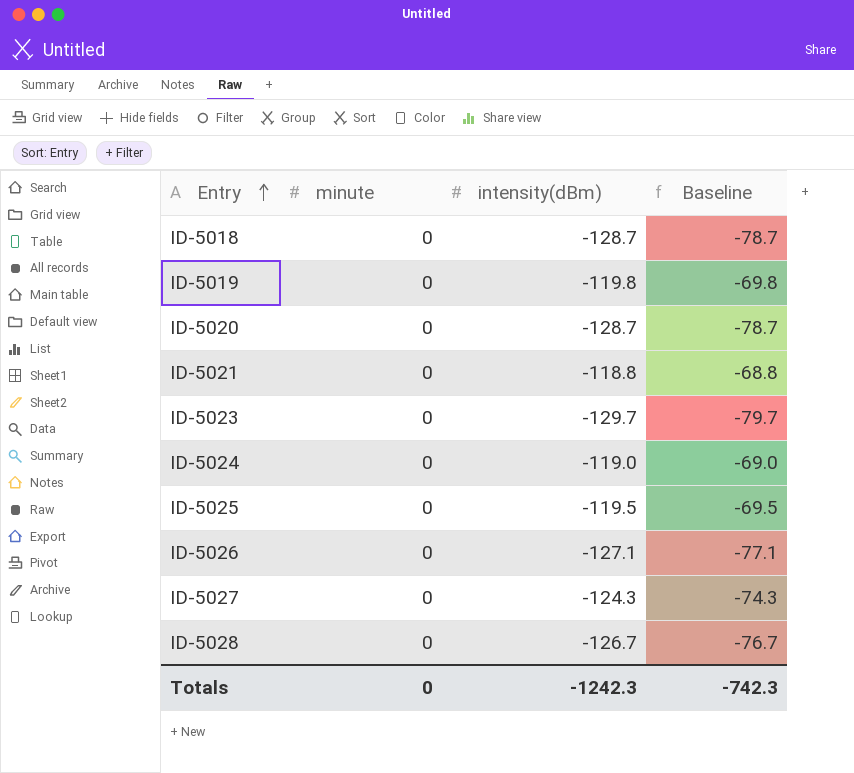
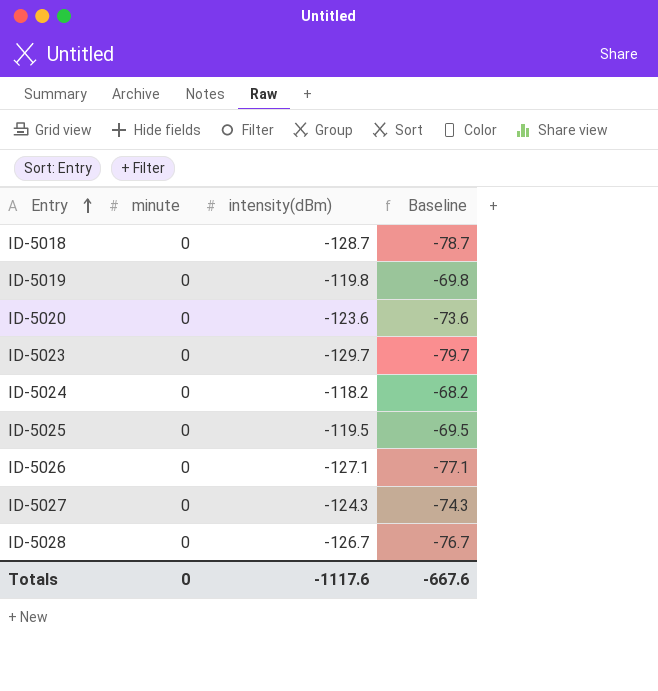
row ID-5021: 0 | -118.8 | -68.8 -> none
ID-5020 | intensity(dBm): -128.7 -> -123.6
ID-5020 | Baseline: -78.7 -> -73.6
ID-5024 | intensity(dBm): -119.0 -> -118.2
ID-5024 | Baseline: -69.0 -> -68.2
Totals | intensity(dBm): -1242.3 -> -1117.6
Totals | Baseline: -742.3 -> -667.6

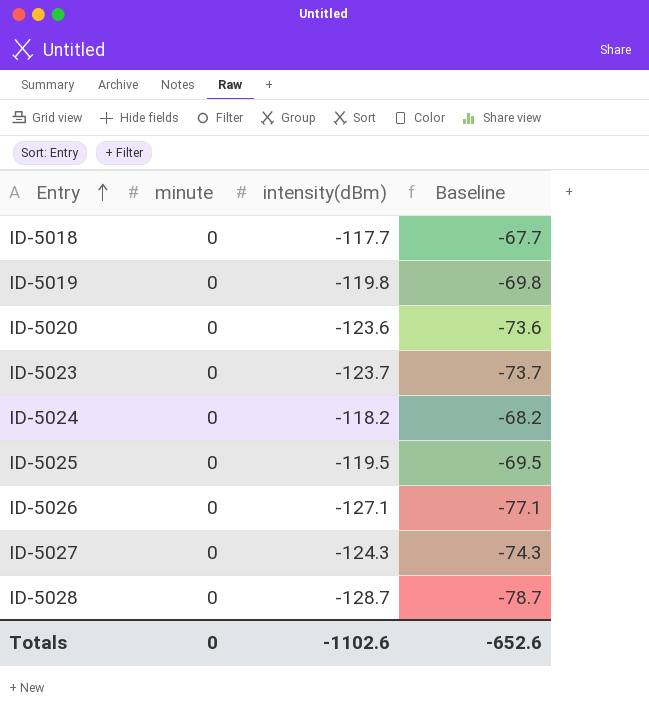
ID-5018 | intensity(dBm): -128.7 -> -117.7
ID-5018 | Baseline: -78.7 -> -67.7
ID-5023 | intensity(dBm): -129.7 -> -123.7
ID-5023 | Baseline: -79.7 -> -73.7
ID-5028 | intensity(dBm): -126.7 -> -128.7
ID-5028 | Baseline: -76.7 -> -78.7
Totals | intensity(dBm): -1117.6 -> -1102.6
Totals | Baseline: -667.6 -> -652.6

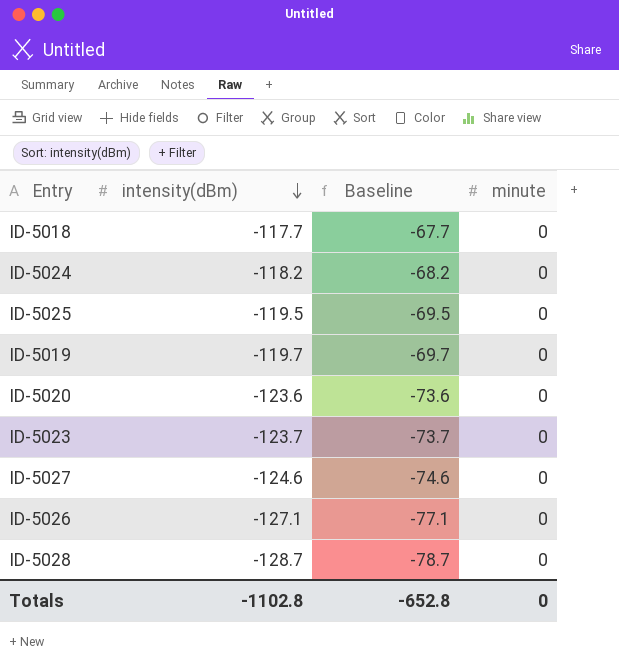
row order: Entry ascending -> intensity(dBm) descending
column minute | position: 2 -> 4
ID-5019 | intensity(dBm): -119.8 -> -119.7
ID-5019 | Baseline: -69.8 -> -69.7
ID-5027 | intensity(dBm): -124.3 -> -124.6
ID-5027 | Baseline: -74.3 -> -74.6
Totals | intensity(dBm): -1102.6 -> -1102.8
Totals | Baseline: -652.6 -> -652.8

